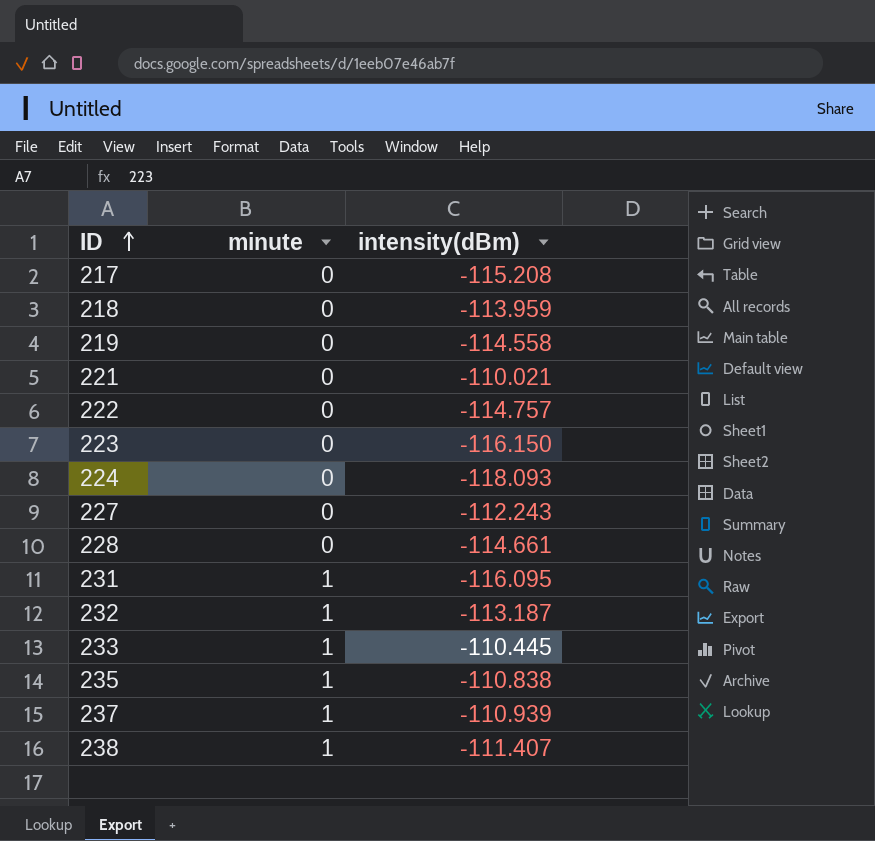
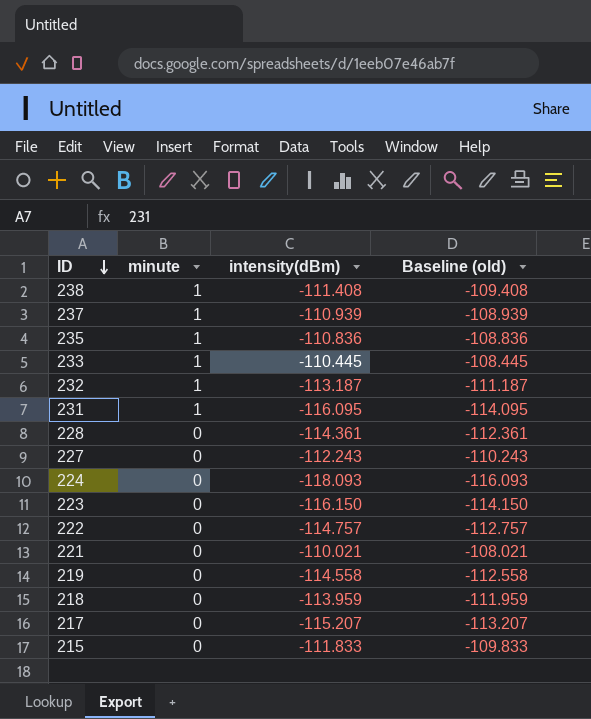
row order: ID ascending -> ID descending
column Baseline (old) | formula: none -> [intensity(dBm)] + 2
238 | intensity(dBm): -111.407 -> -111.408
235 | intensity(dBm): -110.838 -> -110.836
228 | intensity(dBm): -114.661 -> -114.361
217 | intensity(dBm): -115.208 -> -115.207
row 215: none -> 0 | -111.833 | -109.833

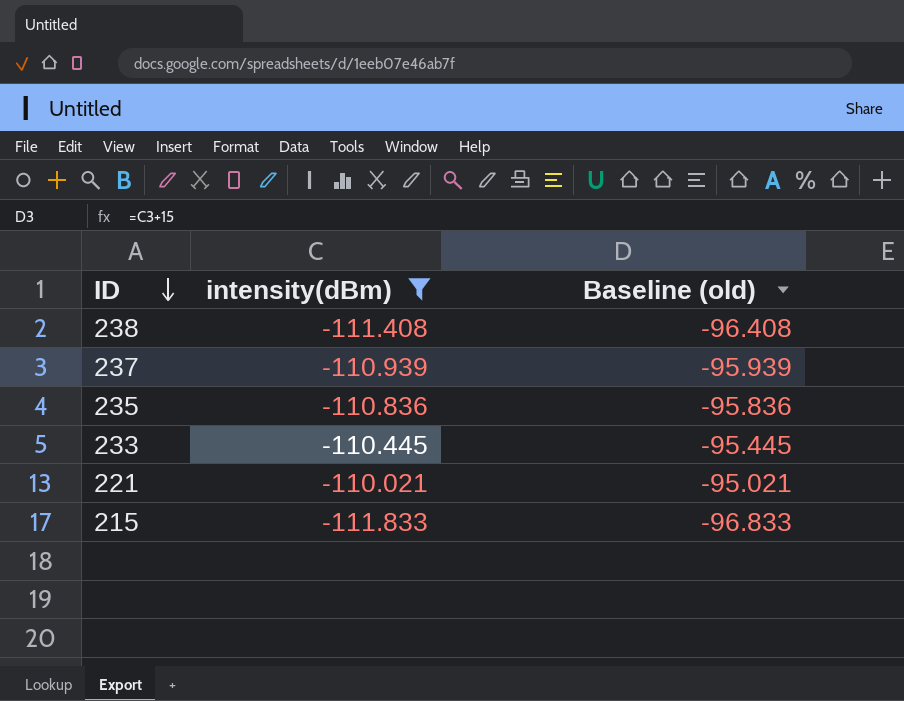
filter: none -> intensity(dBm) >= -111.833
column minute | position: 2 -> none
column Baseline (old) | formula: [intensity(dBm)] + 2 -> [intensity(dBm)] + 15

